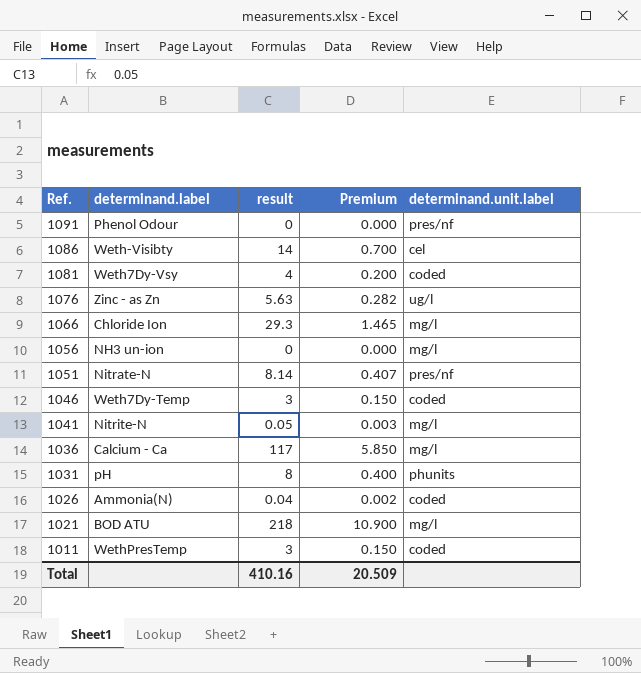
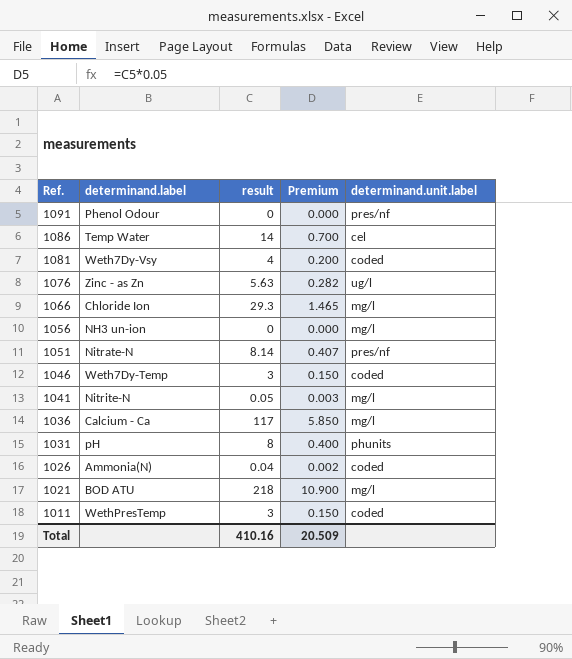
1086 | determinand.label: Weth-Visibty -> Temp Water

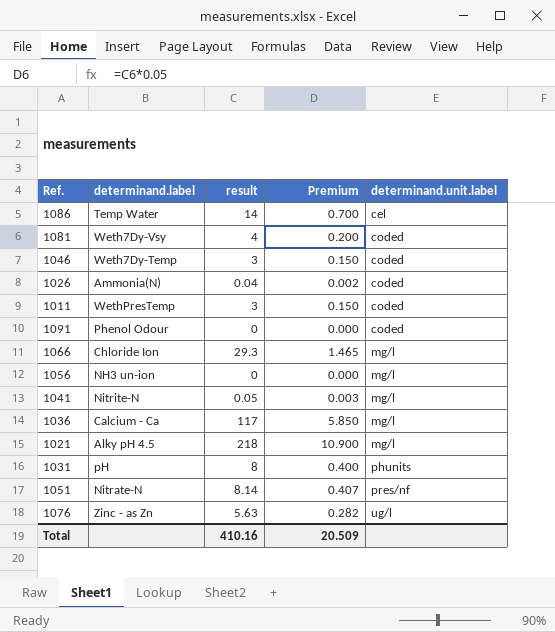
row order: Ref. descending -> determinand.unit.label ascending
1091 | determinand.unit.label: pres/nf -> coded
1021 | determinand.label: BOD ATU -> Alky pH 4.5

